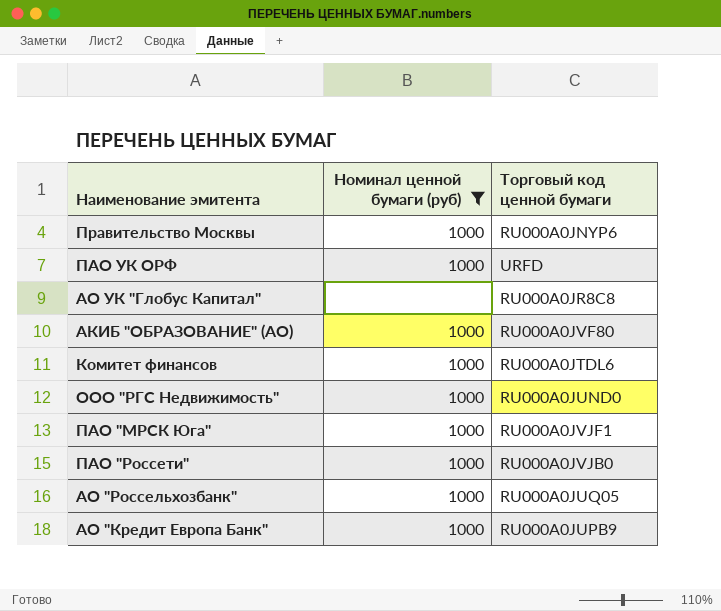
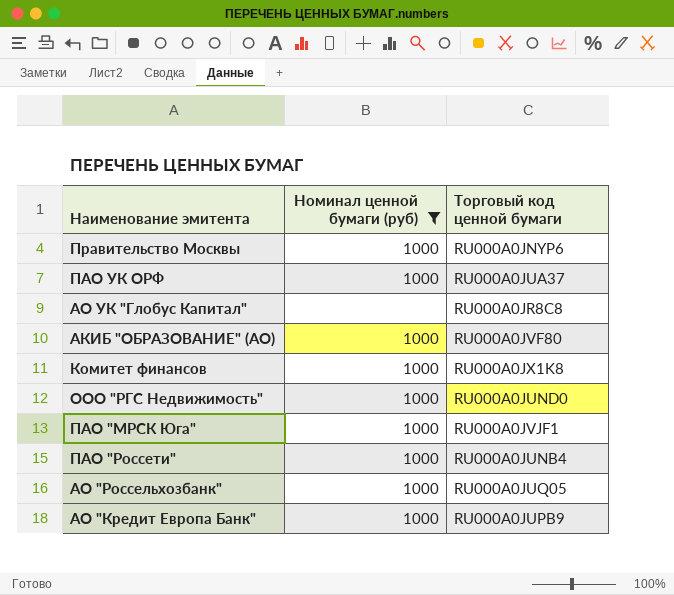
ПАО УК ОРФ | Торговый код ценной бумаги: URFD -> RU000A0JUA37
Комитет финансов | Торговый код ценной бумаги: RU000A0JTDL6 -> RU000A0JX1K8
ПАО "Россети" | Торговый код ценной бумаги: RU000A0JVJB0 -> RU000A0JUNB4

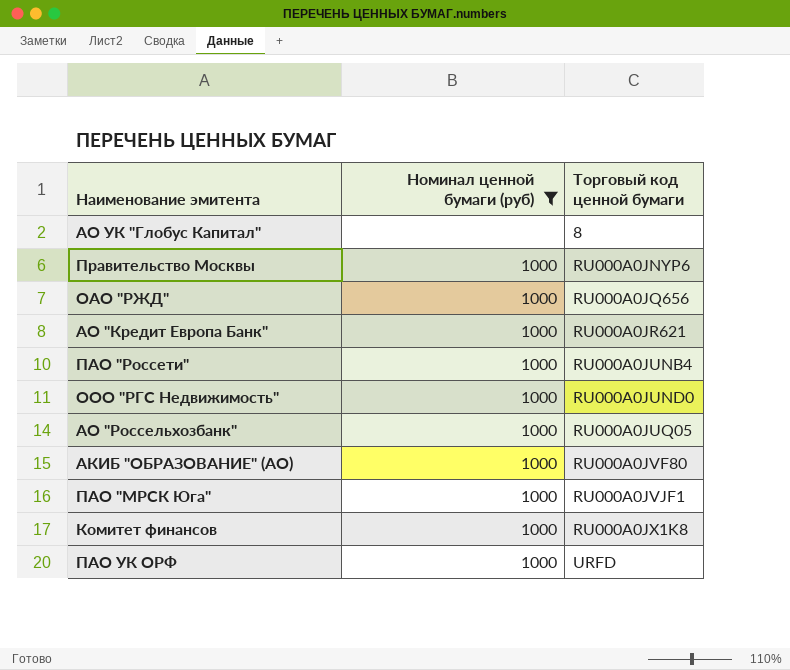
row order: none -> Торговый код ценной бумаги ascending
АО УК "Глобус Капитал" | Торговый код ценной бумаги: RU000A0JR8C8 -> 8
row ОАО "РЖД": none -> 1000 | RU000A0JQ656
АО "Кредит Европа Банк" | Торговый код ценной бумаги: RU000A0JUPB9 -> RU000A0JR621
ПАО УК ОРФ | Торговый код ценной бумаги: RU000A0JUA37 -> URFD

